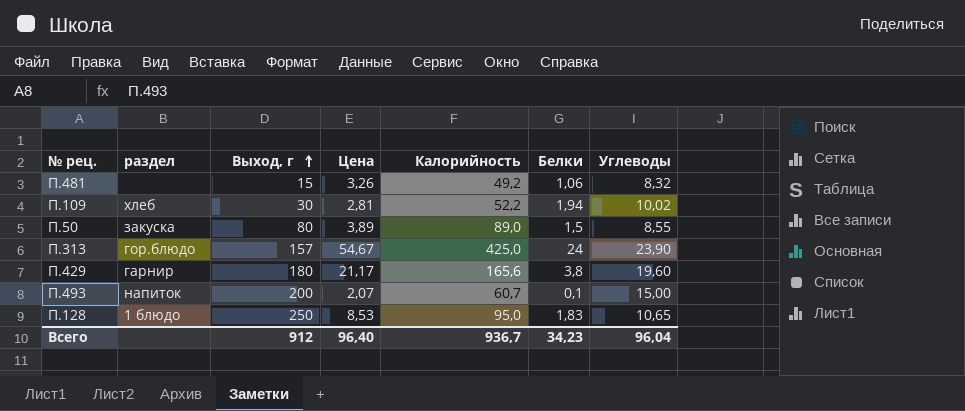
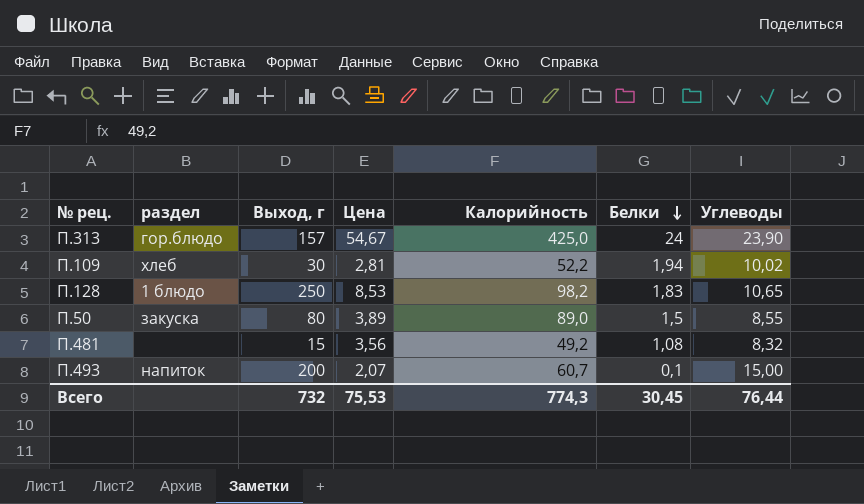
row order: Выход, г ascending -> Белки descending
row П.429: гарнир | 180 | 21,17 | 165,6 | 3,8 | 19,60 -> none
П.128 | Калорийность: 95,0 -> 98,2
П.481 | Цена: 3,26 -> 3,56
П.481 | Белки: 1,06 -> 1,08
Всего | Выход, г: 912 -> 732
Всего | Цена: 96,40 -> 75,53
Всего | Калорийность: 936,7 -> 774,3
Всего | Белки: 34,23 -> 30,45
Всего | Углеводы: 96,04 -> 76,44

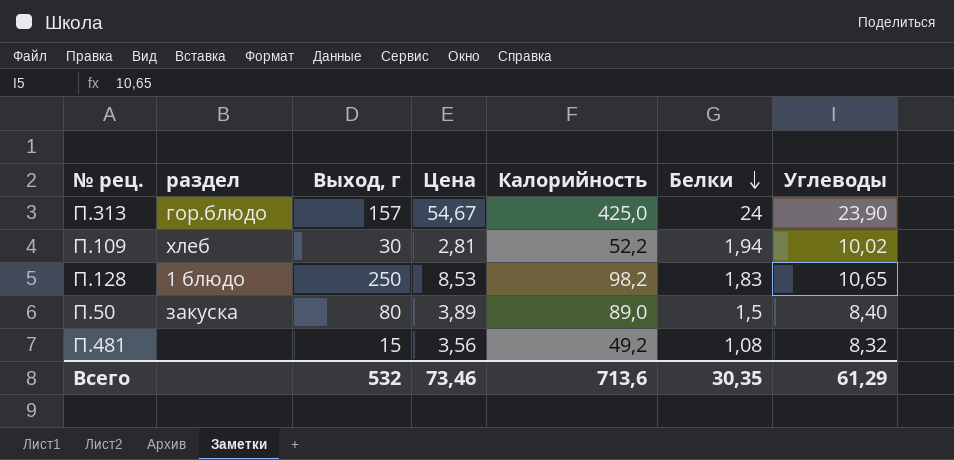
row П.493: напиток | 200 | 2,07 | 60,7 | 0,1 | 15,00 -> none
П.50 | Углеводы: 8,55 -> 8,40
Всего | Выход, г: 732 -> 532
Всего | Цена: 75,53 -> 73,46
Всего | Калорийность: 774,3 -> 713,6
Всего | Белки: 30,45 -> 30,35
Всего | Углеводы: 76,44 -> 61,29

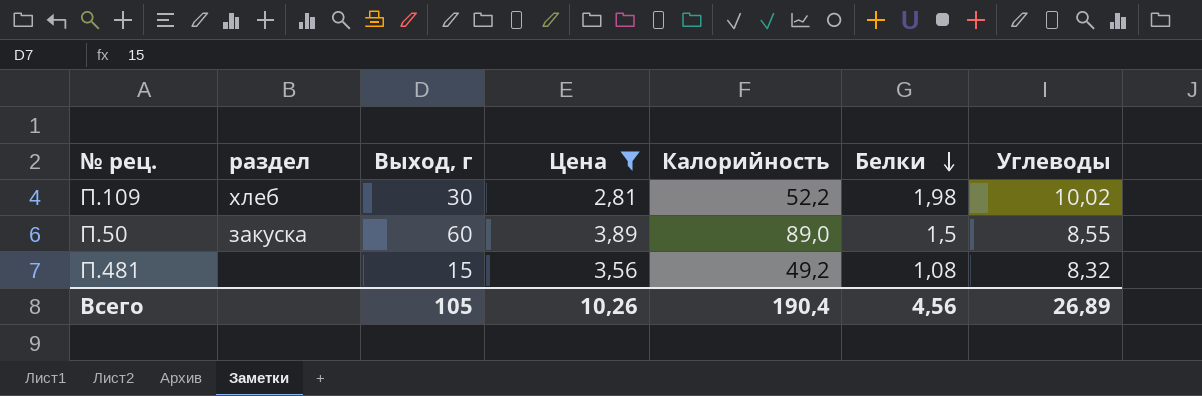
filter: none -> Цена <= 3,89
П.109 | Белки: 1,94 -> 1,98
П.50 | Выход, г: 80 -> 60
П.50 | Углеводы: 8,40 -> 8,55
Всего | Выход, г: 532 -> 105
Всего | Цена: 73,46 -> 10,26
Всего | Калорийность: 713,6 -> 190,4
Всего | Белки: 30,35 -> 4,56
Всего | Углеводы: 61,29 -> 26,89

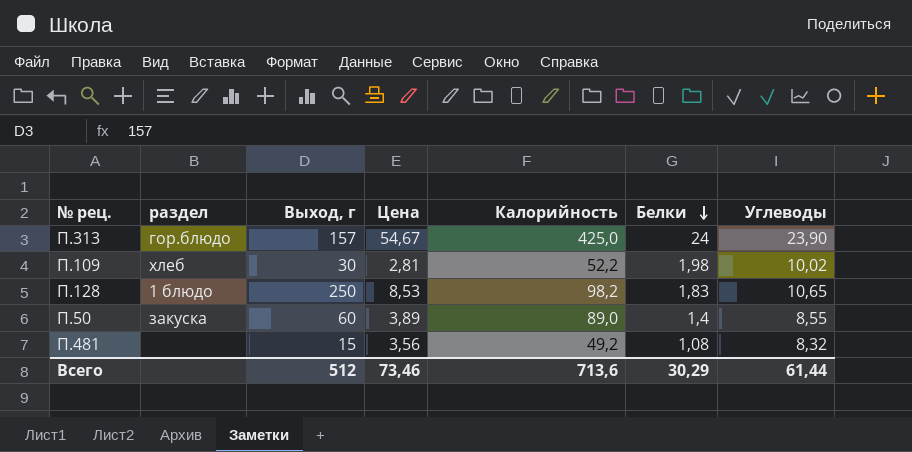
filter: Цена <= 3,89 -> none
П.50 | Белки: 1,5 -> 1,4
Всего | Выход, г: 105 -> 512
Всего | Цена: 10,26 -> 73,46
Всего | Калорийность: 190,4 -> 713,6
Всего | Белки: 4,56 -> 30,29
Всего | Углеводы: 26,89 -> 61,44

